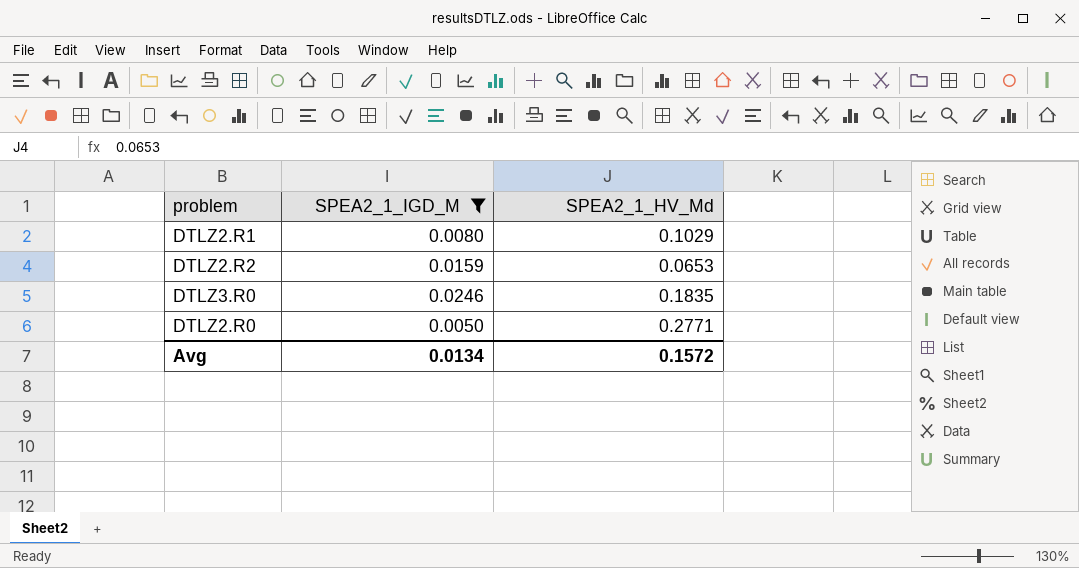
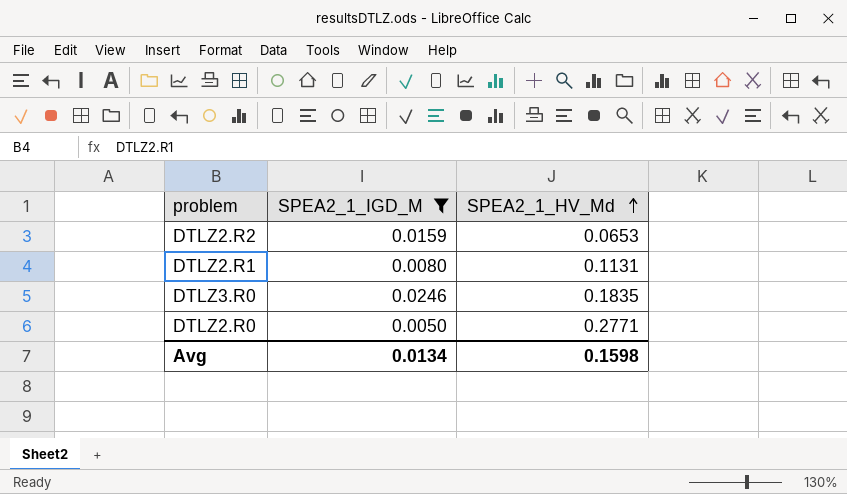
row order: none -> SPEA2_1_HV_Md ascending
DTLZ2.R1 | SPEA2_1_HV_Md: 0.1029 -> 0.1131
Avg | SPEA2_1_HV_Md: 0.1572 -> 0.1598

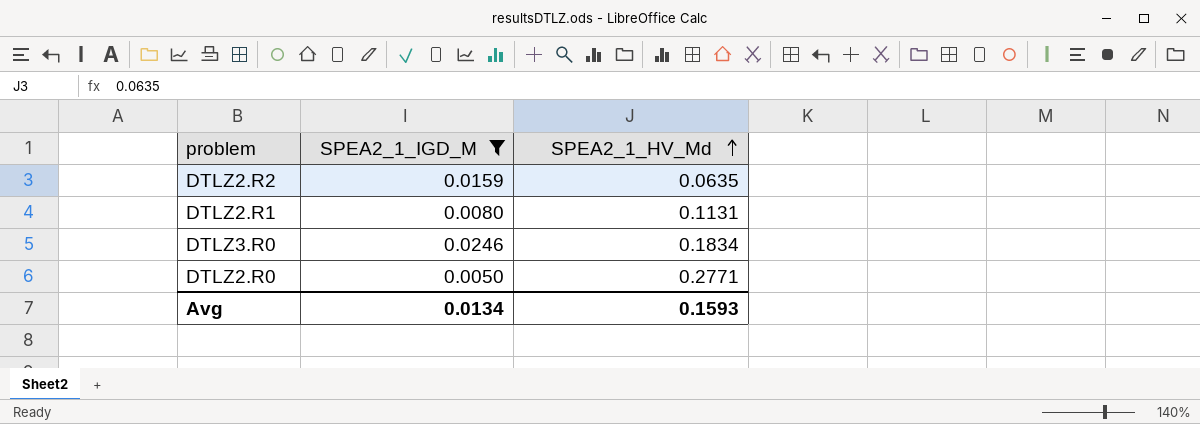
DTLZ2.R2 | SPEA2_1_HV_Md: 0.0653 -> 0.0635
DTLZ3.R0 | SPEA2_1_HV_Md: 0.1835 -> 0.1834
Avg | SPEA2_1_HV_Md: 0.1598 -> 0.1593

